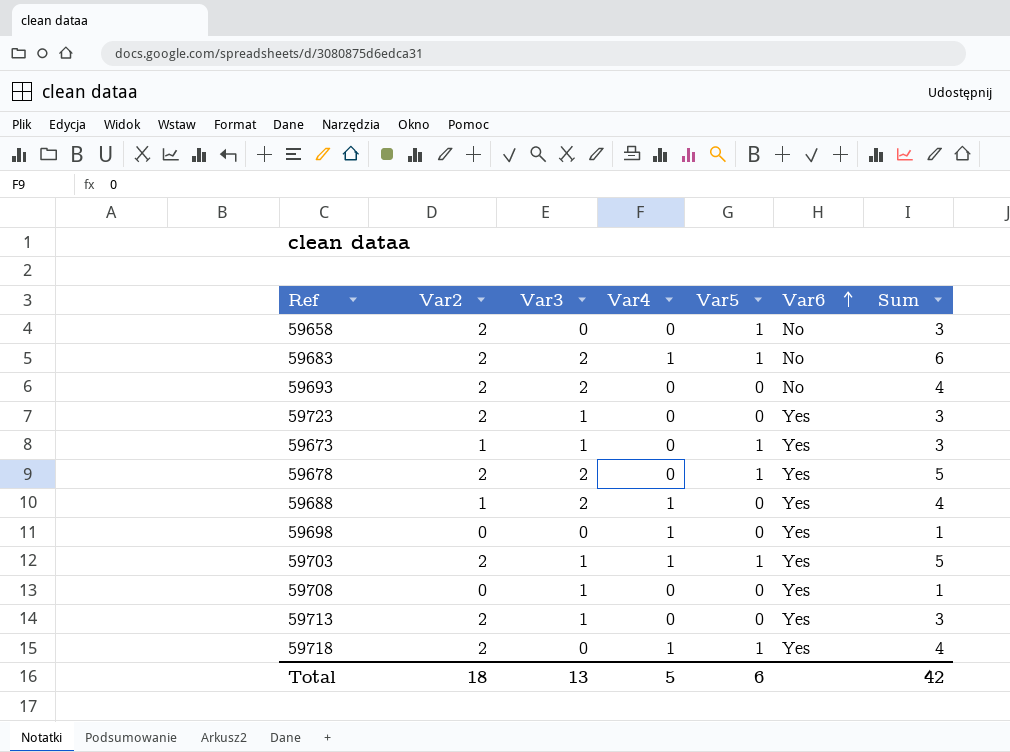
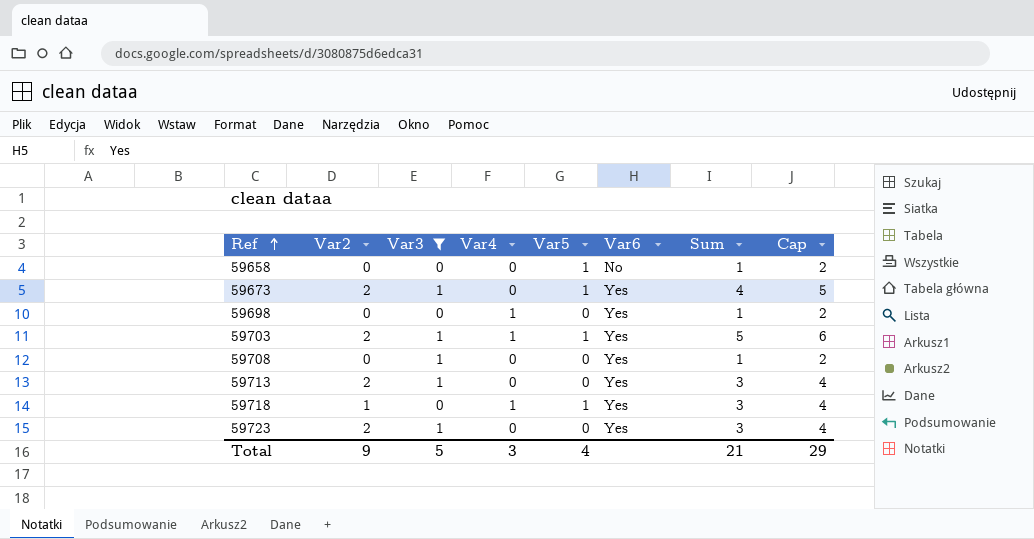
filter: none -> Var3 != 2
row order: Var6 ascending -> Ref ascending
column Cap | formula: none -> [Sum] + 1
59658 | Var2: 2 -> 0
59658 | Sum: 3 -> 1
59673 | Var2: 1 -> 2
59673 | Sum: 3 -> 4
59718 | Var2: 2 -> 1
59718 | Sum: 4 -> 3
Total | Var2: 18 -> 9
Total | Var3: 13 -> 5
Total | Var4: 5 -> 3
Total | Var5: 6 -> 4
Total | Sum: 42 -> 21

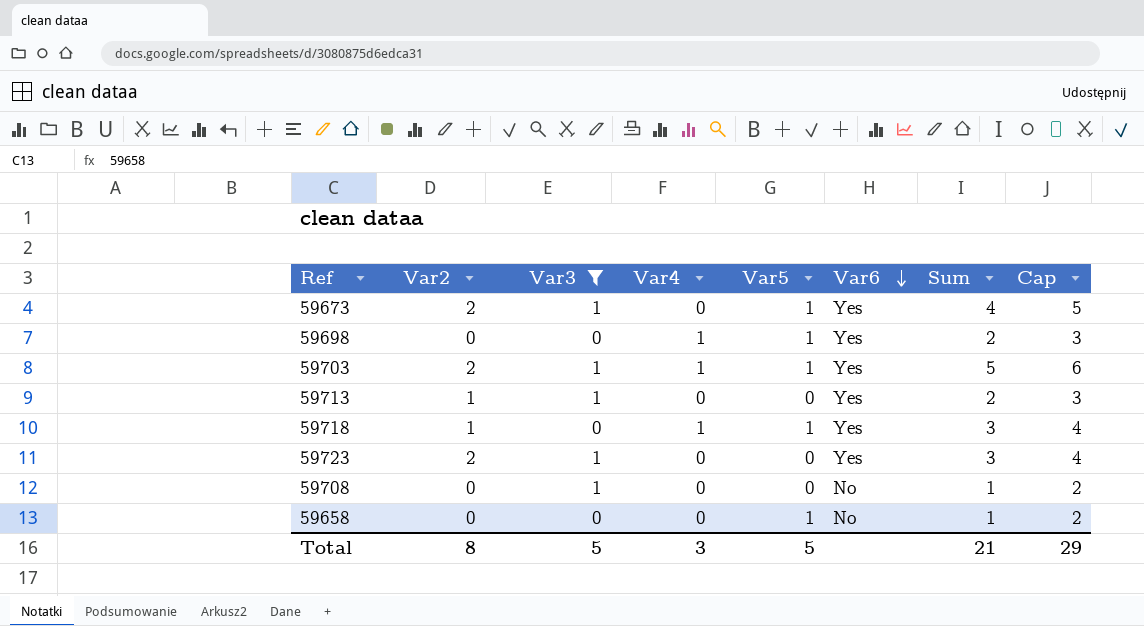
row order: Ref ascending -> Var6 descending
59698 | Var5: 0 -> 1
59698 | Sum: 1 -> 2
59698 | Cap: 2 -> 3
59713 | Var2: 2 -> 1
59713 | Sum: 3 -> 2
59713 | Cap: 4 -> 3
59708 | Var6: Yes -> No
Total | Var2: 9 -> 8
Total | Var5: 4 -> 5

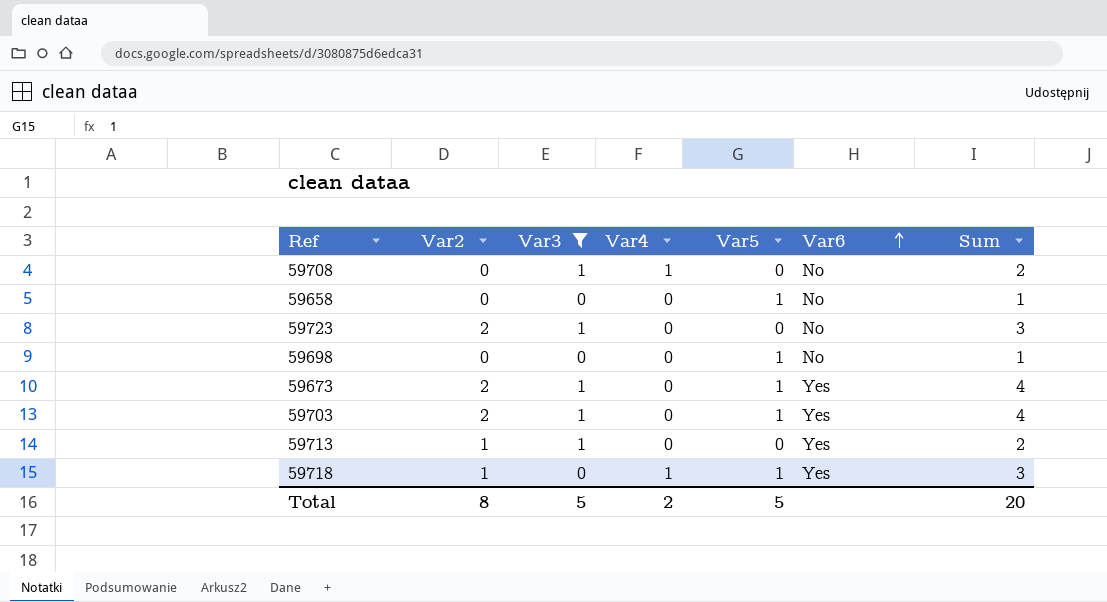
row order: Var6 descending -> Var6 ascending
column Cap | formula: [Sum] + 1 -> none
59708 | Var4: 0 -> 1
59708 | Sum: 1 -> 2
59723 | Var6: Yes -> No
59698 | Var4: 1 -> 0
59698 | Var6: Yes -> No
59698 | Sum: 2 -> 1
59703 | Var4: 1 -> 0
59703 | Sum: 5 -> 4
Total | Var4: 3 -> 2
Total | Sum: 21 -> 20

